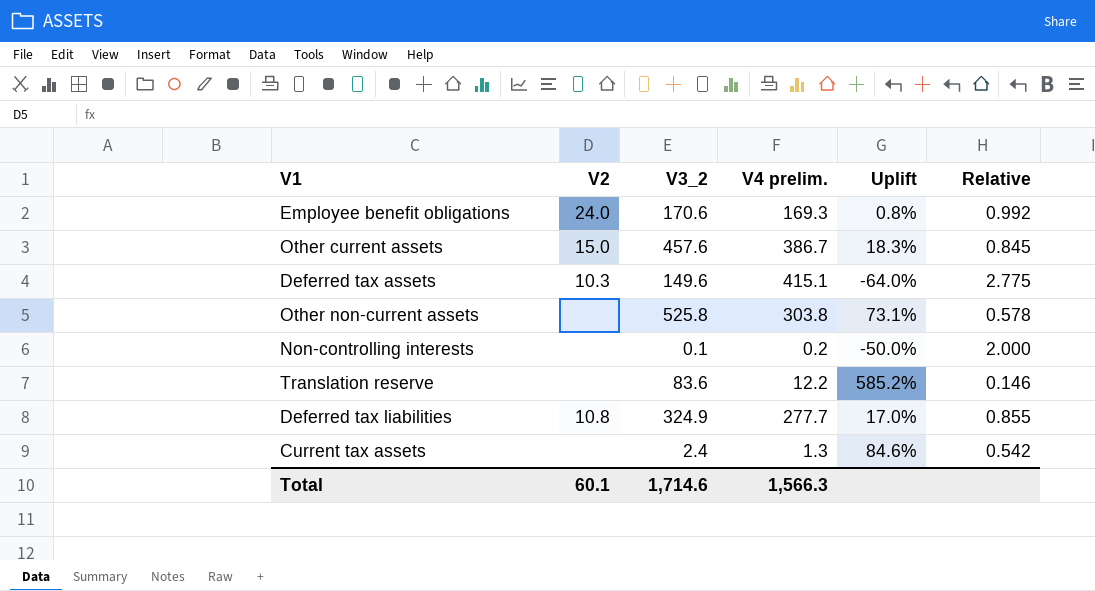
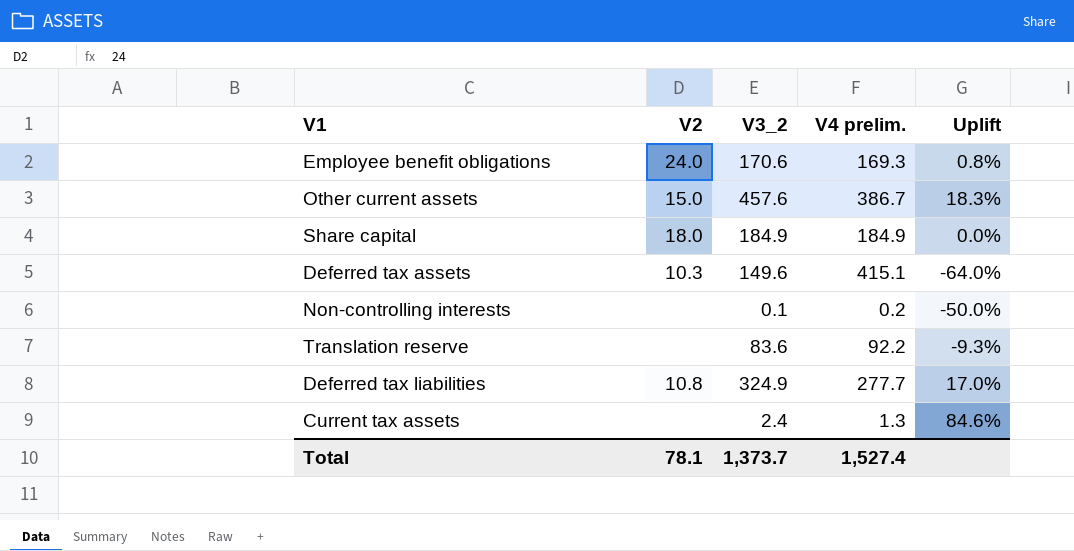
column Relative | formula: [V4 prelim.] / [V3_2] -> none
row Other non-current assets: none | 525.8 | 303.8 | 73.1% | 0.578 -> none
row Share capital: none -> 18.0 | 184.9 | 184.9 | 0.0%
Translation reserve | V4 prelim.: 12.2 -> 92.2
Translation reserve | Uplift: 585.2% -> -9.3%
Total | V2: 60.1 -> 78.1
Total | V3_2: 1,714.6 -> 1,373.7
Total | V4 prelim.: 1,566.3 -> 1,527.4

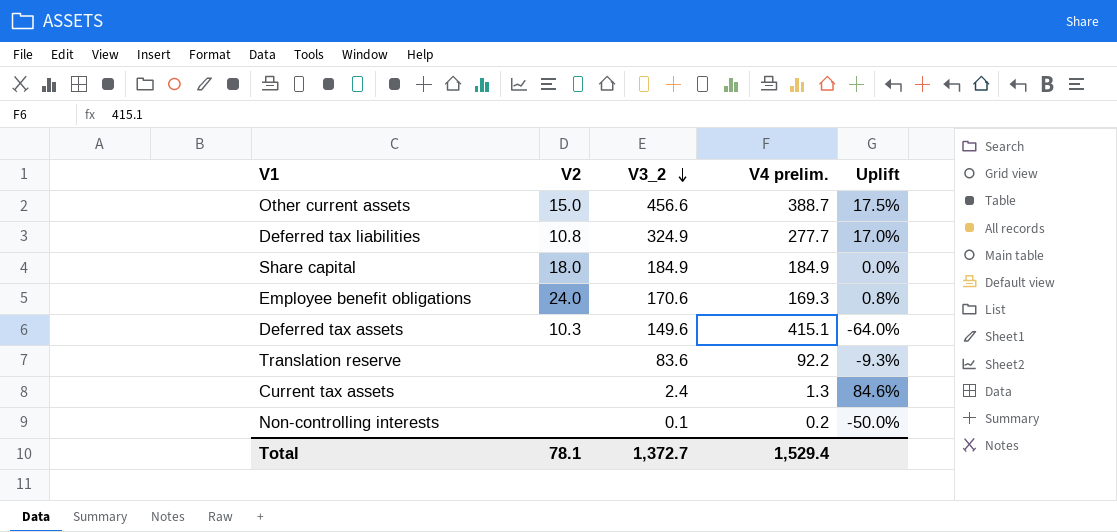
row order: none -> V3_2 descending
Other current assets | V3_2: 457.6 -> 456.6
Other current assets | V4 prelim.: 386.7 -> 388.7
Other current assets | Uplift: 18.3% -> 17.5%
Total | V3_2: 1,373.7 -> 1,372.7
Total | V4 prelim.: 1,527.4 -> 1,529.4

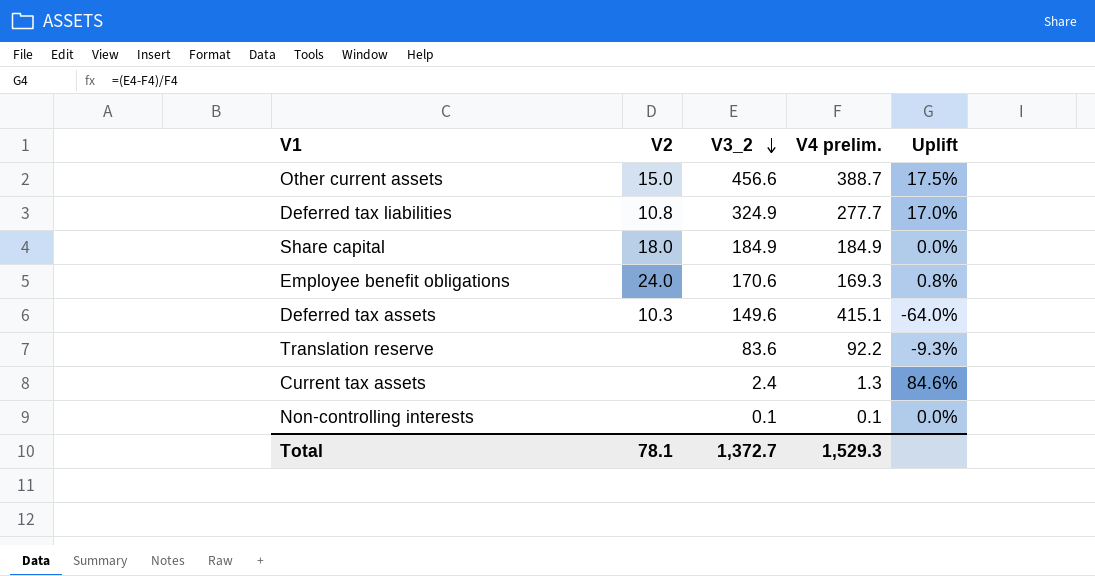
Non-controlling interests | V4 prelim.: 0.2 -> 0.1
Non-controlling interests | Uplift: -50.0% -> 0.0%
Total | V4 prelim.: 1,529.4 -> 1,529.3

